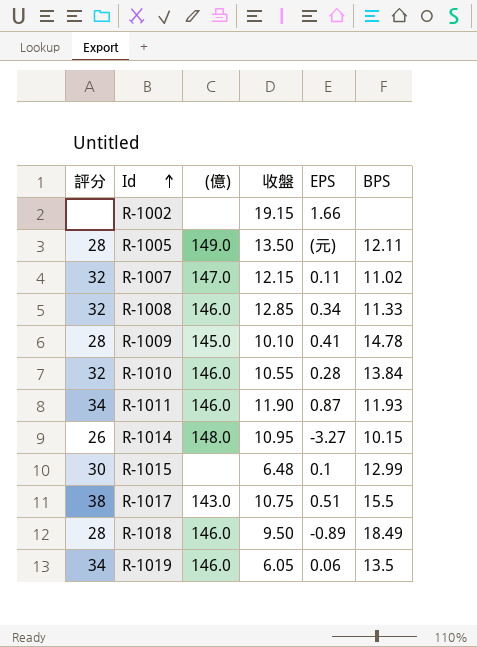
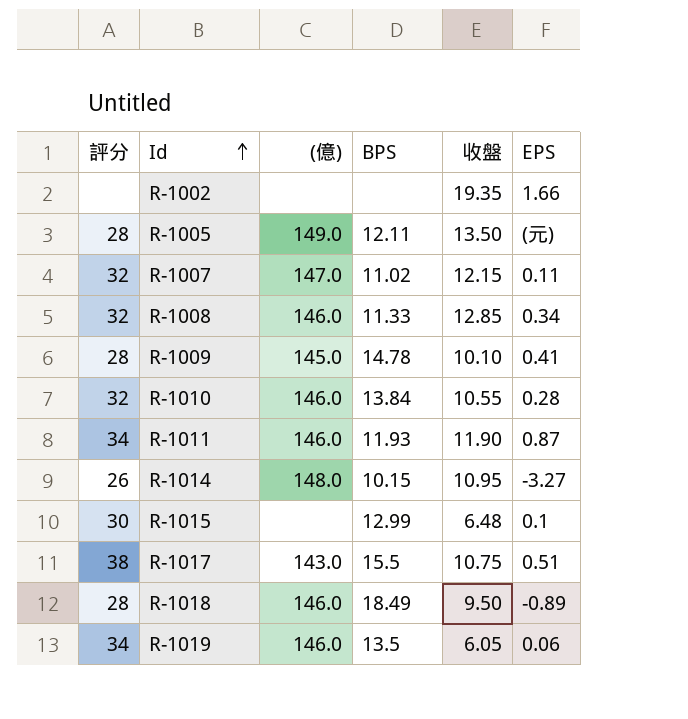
column BPS | position: 6 -> 4
R-1002 | 收盤: 19.15 -> 19.35

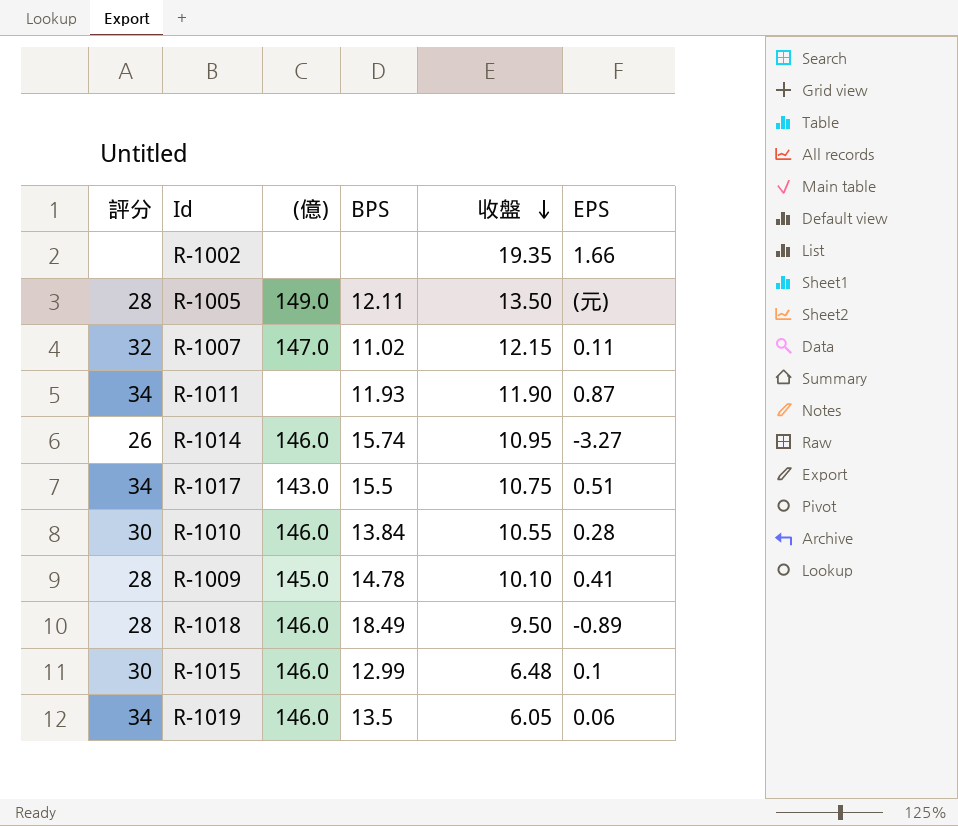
row order: Id ascending -> 收盤 descending
row R-1008: 32 | 146.0 | 11.33 | 12.85 | 0.34 -> none
R-1011 | (億): 146.0 -> none
R-1014 | (億): 148.0 -> 146.0
R-1014 | BPS: 10.15 -> 15.74
R-1017 | 評分: 38 -> 34
R-1010 | 評分: 32 -> 30
R-1015 | (億): none -> 146.0

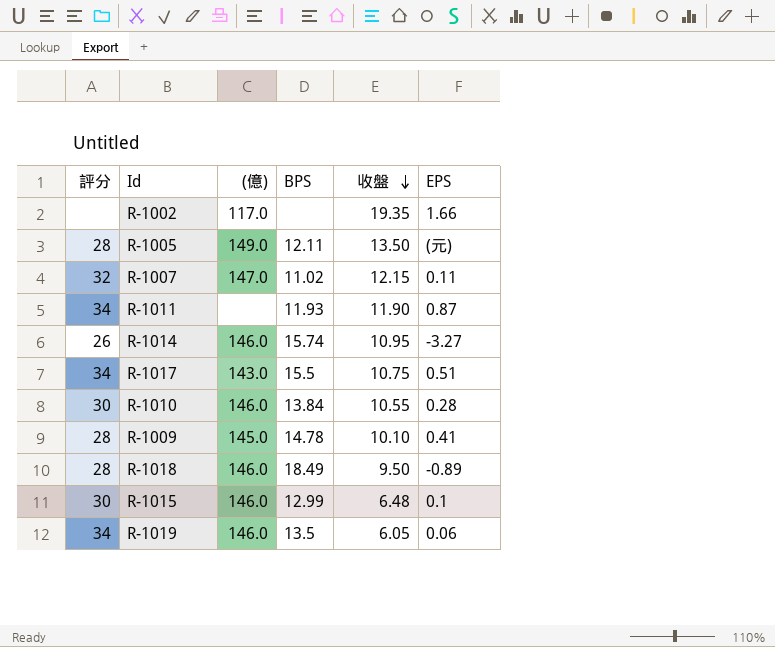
R-1002 | (億): none -> 117.0

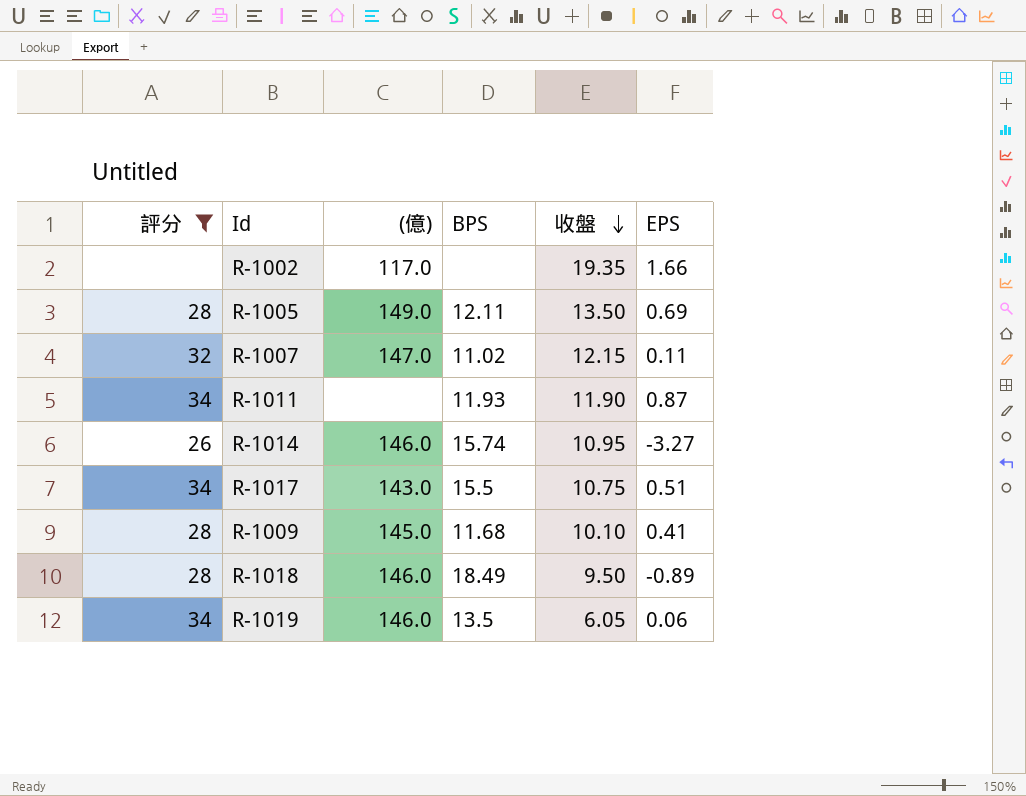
filter: none -> 評分 != 30
R-1005 | EPS: (元) -> 0.69
R-1009 | BPS: 14.78 -> 11.68

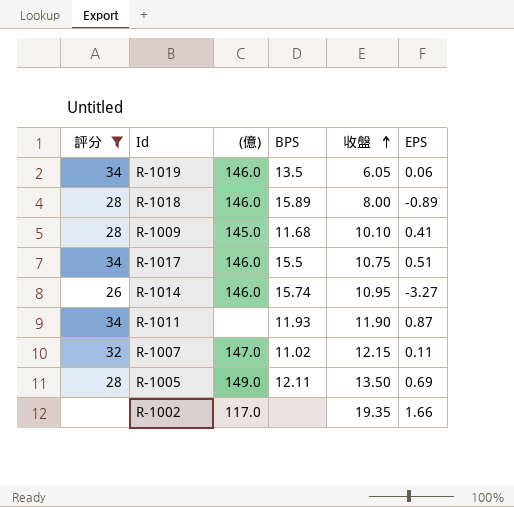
row order: 收盤 descending -> 收盤 ascending
R-1018 | BPS: 18.49 -> 15.89
R-1018 | 收盤: 9.50 -> 8.00
R-1017 | (億): 143.0 -> 146.0

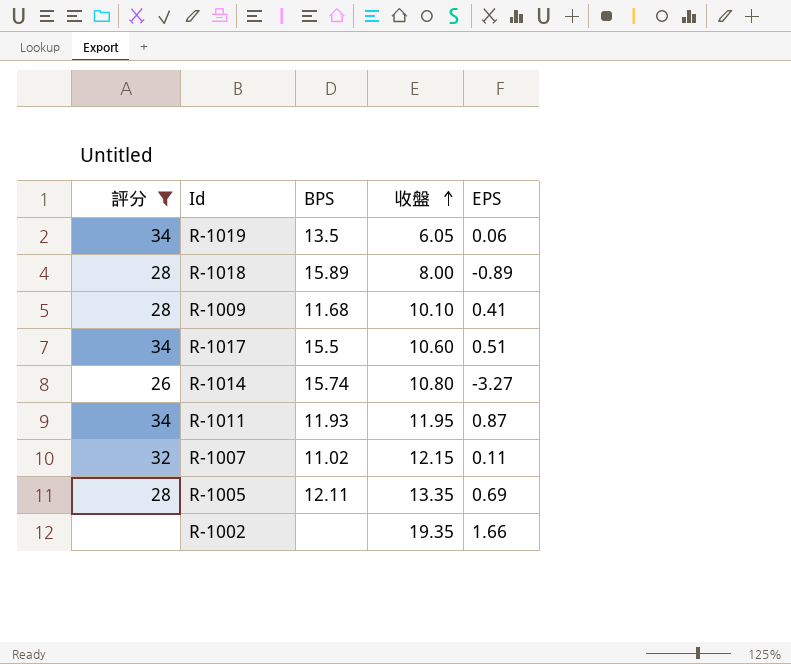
column (億) | position: 3 -> none
R-1017 | 收盤: 10.75 -> 10.60
R-1014 | 收盤: 10.95 -> 10.80
R-1011 | 收盤: 11.90 -> 11.95
R-1005 | 收盤: 13.50 -> 13.35

